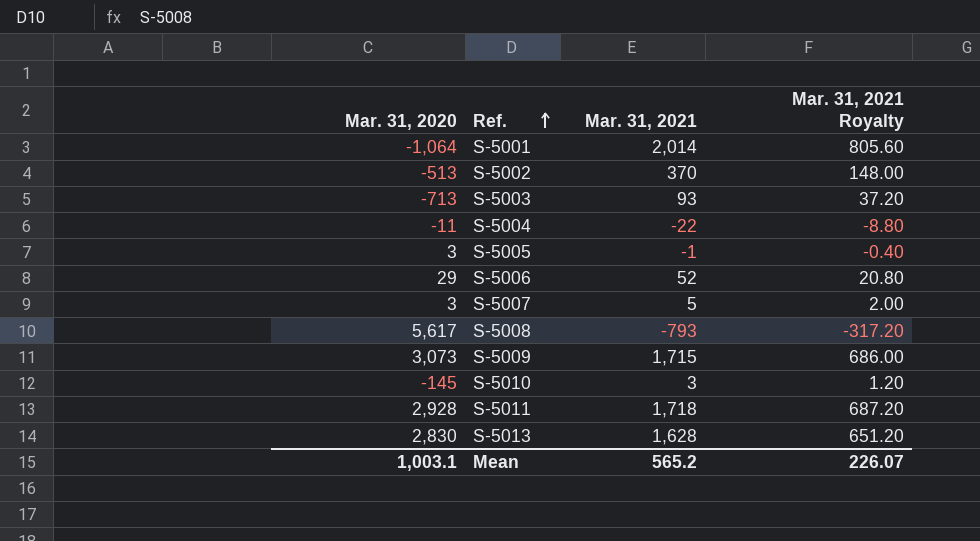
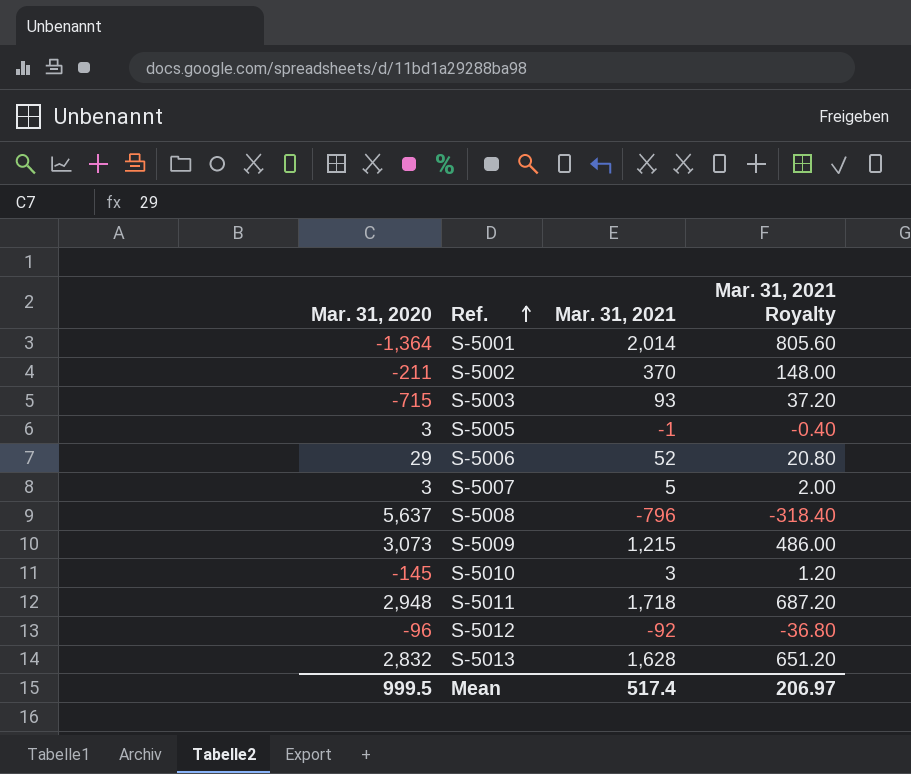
row S-5004: -11 | -22 | -8.80 -> none
S-5001 | Mar. 31, 2020: -1,064 -> -1,364
S-5002 | Mar. 31, 2020: -513 -> -211
S-5003 | Mar. 31, 2020: -713 -> -715
S-5008 | Mar. 31, 2020: 5,617 -> 5,637
S-5008 | Mar. 31, 2021: -793 -> -796
S-5008 | Mar. 31, 2021 Royalty: -317.20 -> -318.40
S-5009 | Mar. 31, 2021: 1,715 -> 1,215
S-5009 | Mar. 31, 2021 Royalty: 686.00 -> 486.00
S-5011 | Mar. 31, 2020: 2,928 -> 2,948
row S-5012: none -> -96 | -92 | -36.80
S-5013 | Mar. 31, 2020: 2,830 -> 2,832
Mean | Mar. 31, 2020: 1,003.1 -> 999.5
Mean | Mar. 31, 2021: 565.2 -> 517.4
Mean | Mar. 31, 2021 Royalty: 226.07 -> 206.97

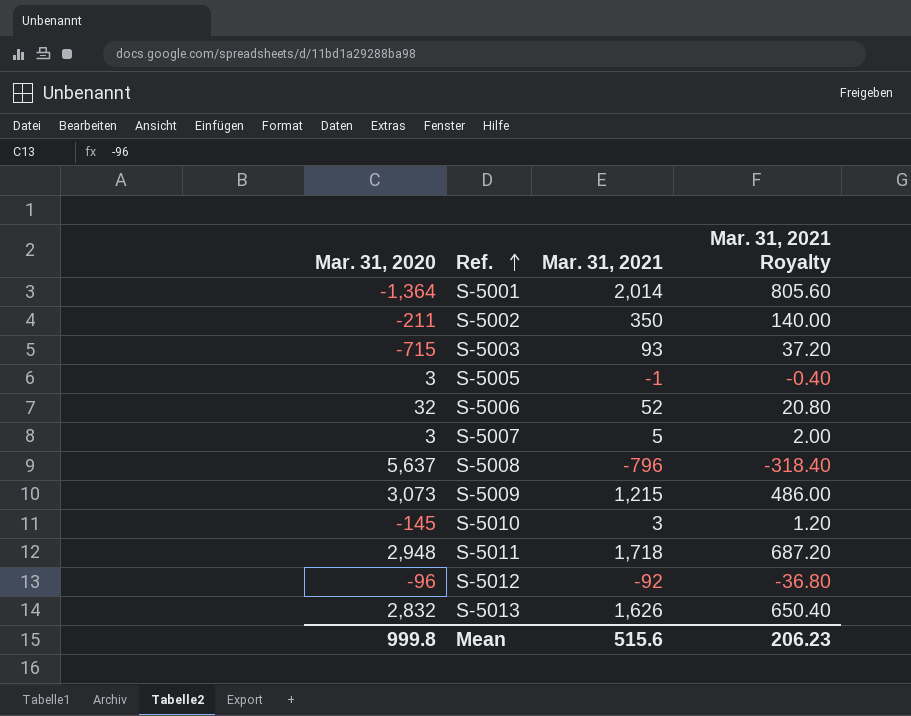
S-5002 | Mar. 31, 2021: 370 -> 350
S-5002 | Mar. 31, 2021 Royalty: 148.00 -> 140.00
S-5006 | Mar. 31, 2020: 29 -> 32
S-5013 | Mar. 31, 2021: 1,628 -> 1,626
S-5013 | Mar. 31, 2021 Royalty: 651.20 -> 650.40
Mean | Mar. 31, 2020: 999.5 -> 999.8
Mean | Mar. 31, 2021: 517.4 -> 515.6
Mean | Mar. 31, 2021 Royalty: 206.97 -> 206.23

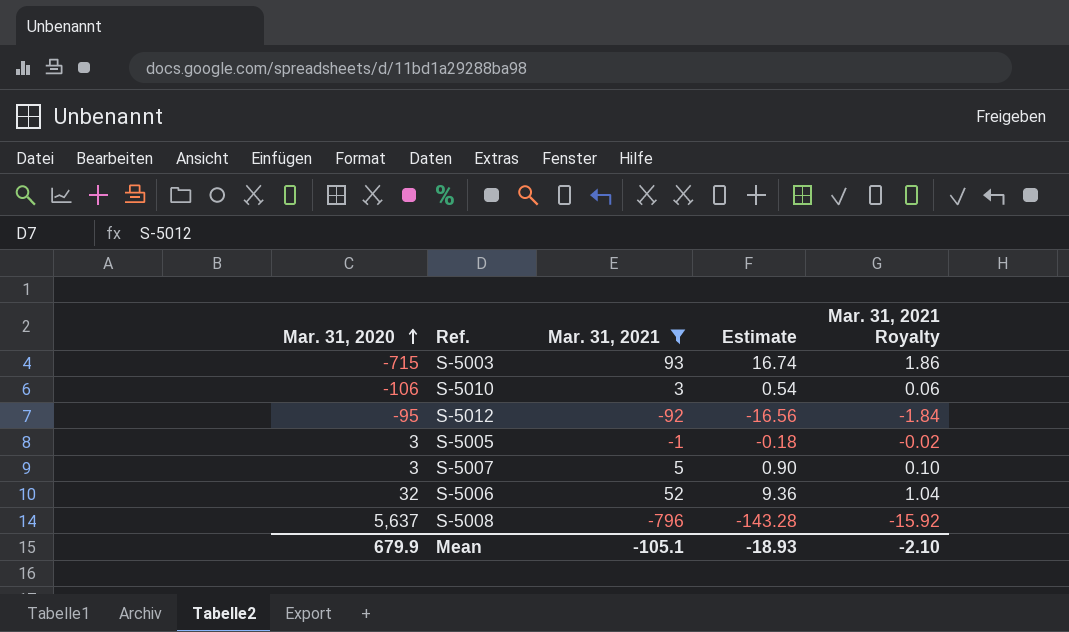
filter: none -> Mar. 31, 2021 <= 93
row order: Ref. ascending -> Mar. 31, 2020 ascending
column Estimate | formula: none -> [Mar. 31, 2021] * 0.18
column Mar. 31, 2021 Royalty | formula: [Mar. 31, 2021] * 0.4 -> [Mar. 31, 2021] * 0.02
S-5010 | Mar. 31, 2020: -145 -> -106
S-5012 | Mar. 31, 2020: -96 -> -95
Mean | Mar. 31, 2020: 999.8 -> 679.9
Mean | Mar. 31, 2021: 515.6 -> -105.1
Mean | Mar. 31, 2021 Royalty: 206.23 -> -2.10

